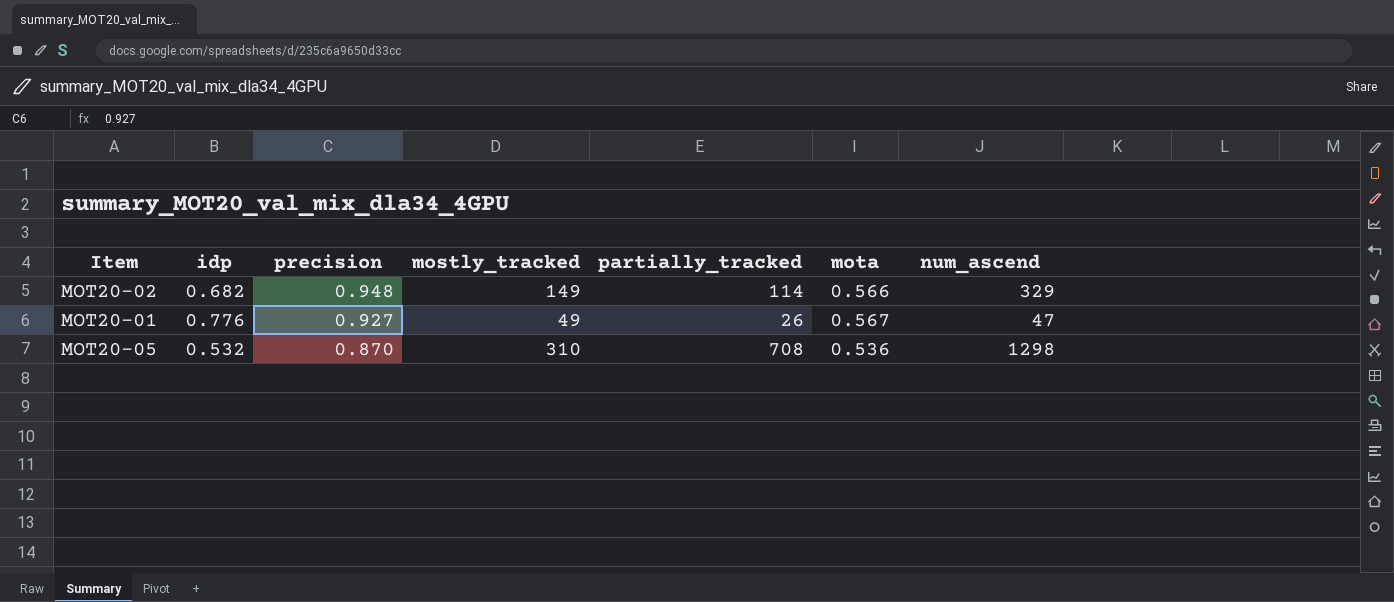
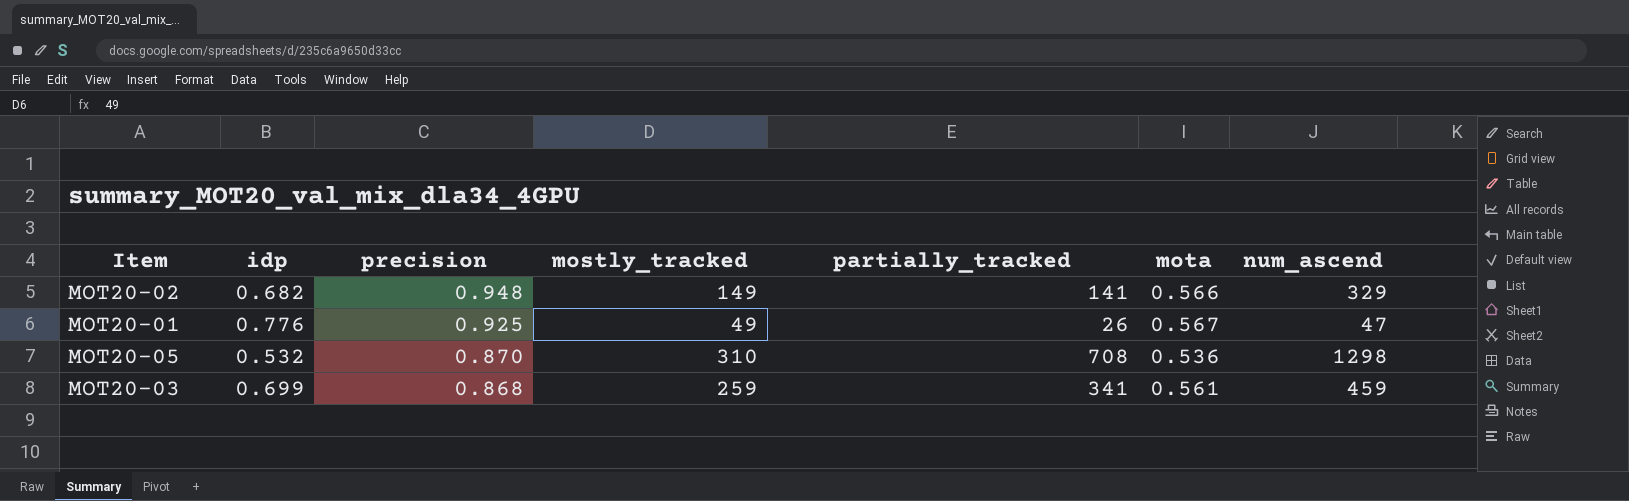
MOT20-02 | partially_tracked: 114 -> 141
MOT20-01 | precision: 0.927 -> 0.925
row MOT20-03: none -> 0.699 | 0.868 | 259 | 341 | 0.561 | 459

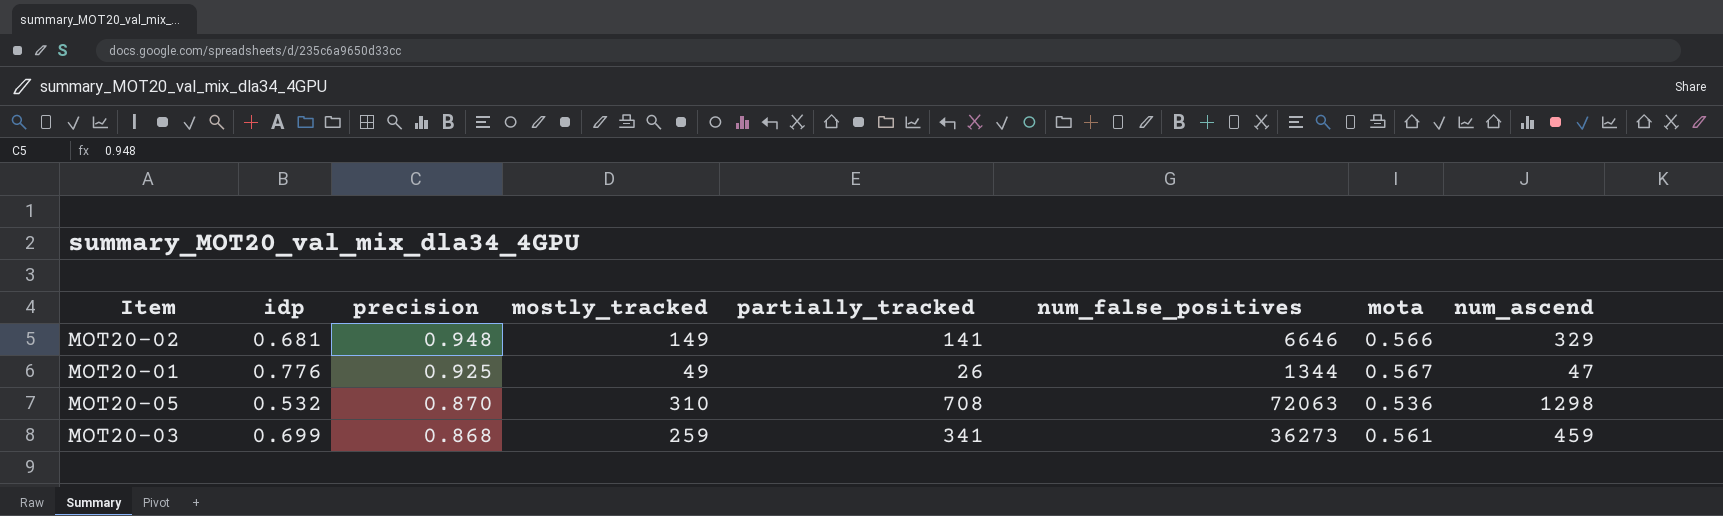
column num_false_positives | position: none -> 6
MOT20-02 | idp: 0.682 -> 0.681

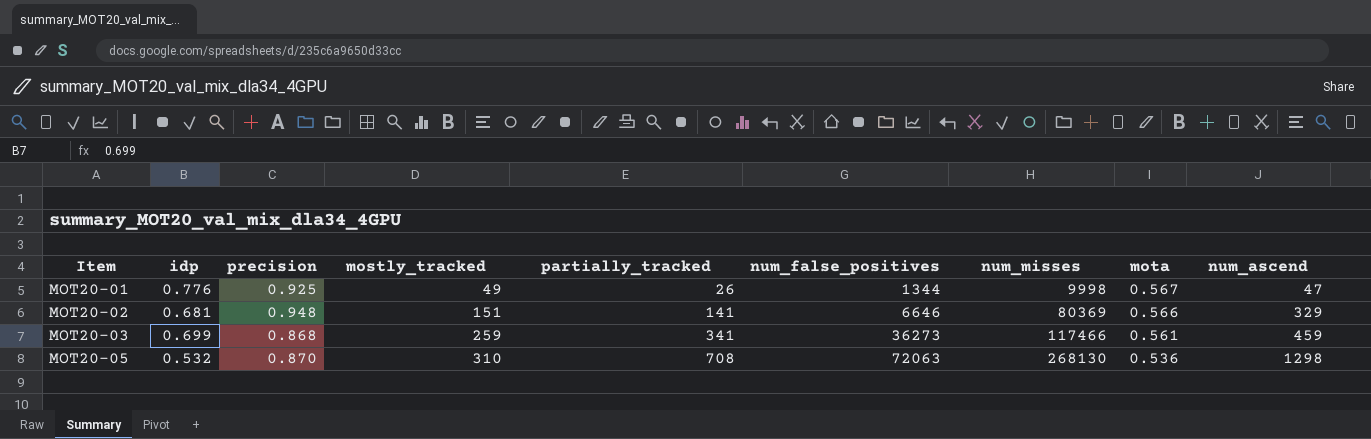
row order: precision descending -> Item ascending
column num_misses | position: none -> 7
MOT20-02 | mostly_tracked: 149 -> 151

